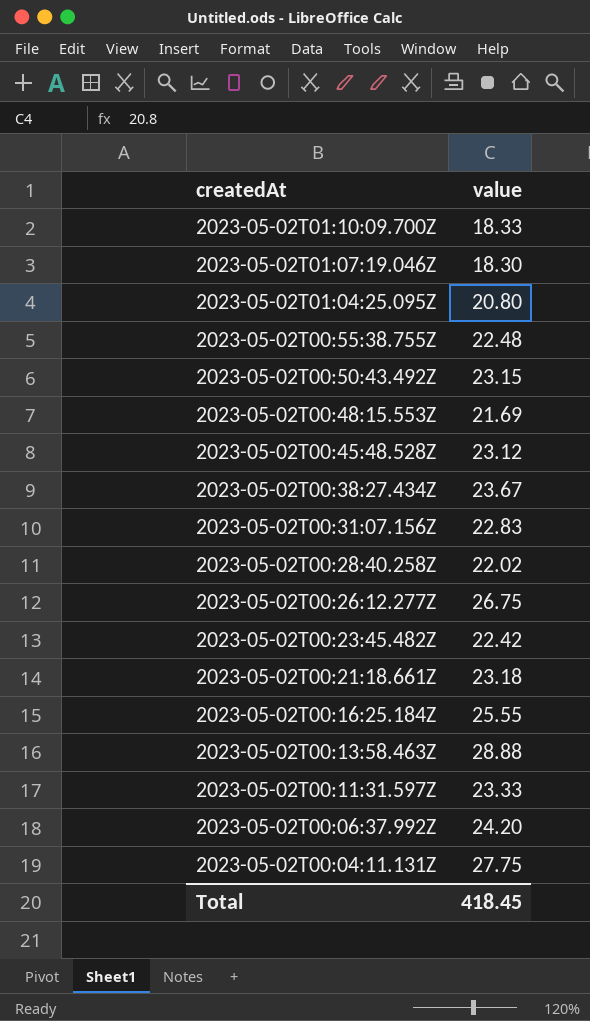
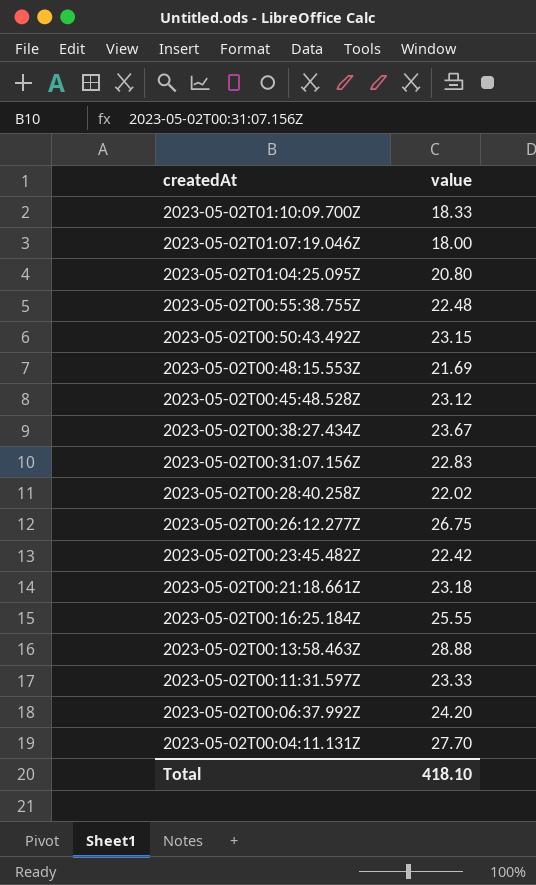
2023-05-02T01:07:19.046Z | value: 18.30 -> 18.00
2023-05-02T00:04:11.131Z | value: 27.75 -> 27.70
Total | value: 418.45 -> 418.10

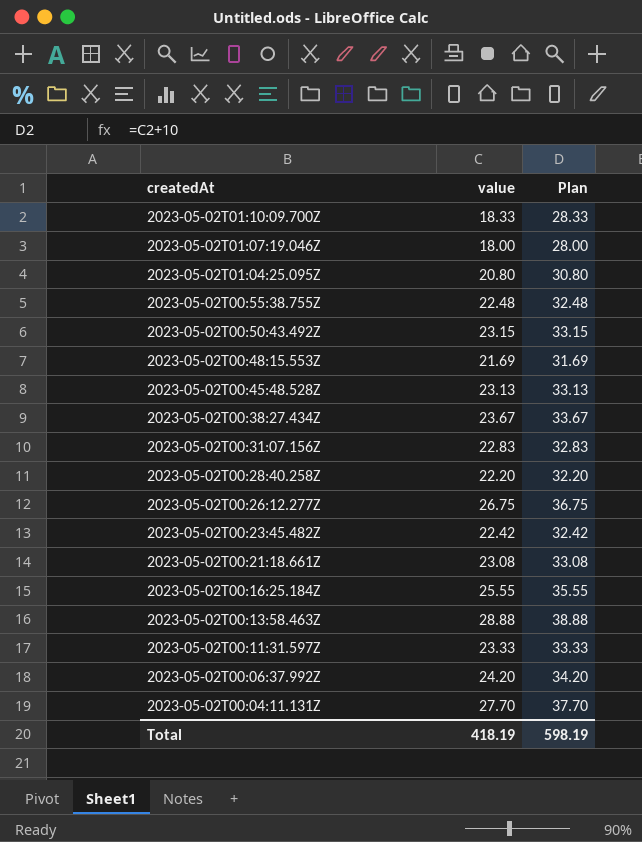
column Plan | formula: none -> [value] + 10
2023-05-02T00:45:48.528Z | value: 23.12 -> 23.13
2023-05-02T00:28:40.258Z | value: 22.02 -> 22.20
2023-05-02T00:21:18.661Z | value: 23.18 -> 23.08
Total | value: 418.10 -> 418.19

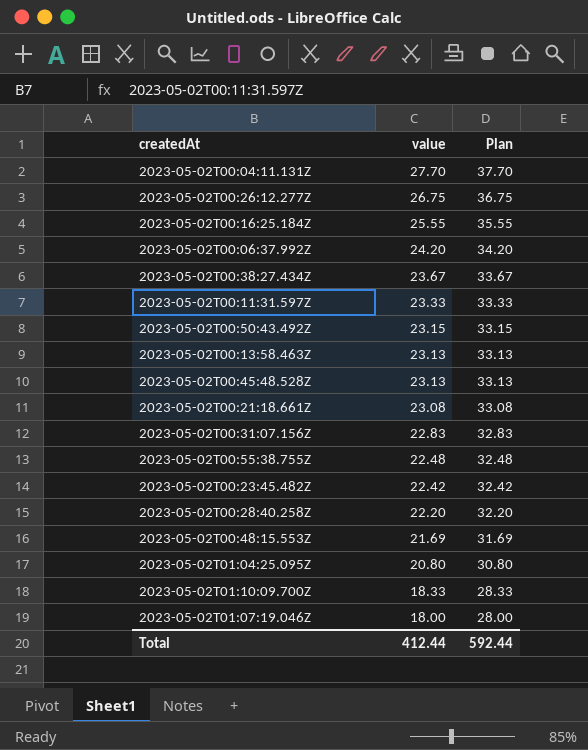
row order: createdAt descending -> value descending
2023-05-02T00:13:58.463Z | value: 28.88 -> 23.13
2023-05-02T00:13:58.463Z | Plan: 38.88 -> 33.13
Total | value: 418.19 -> 412.44
Total | Plan: 598.19 -> 592.44

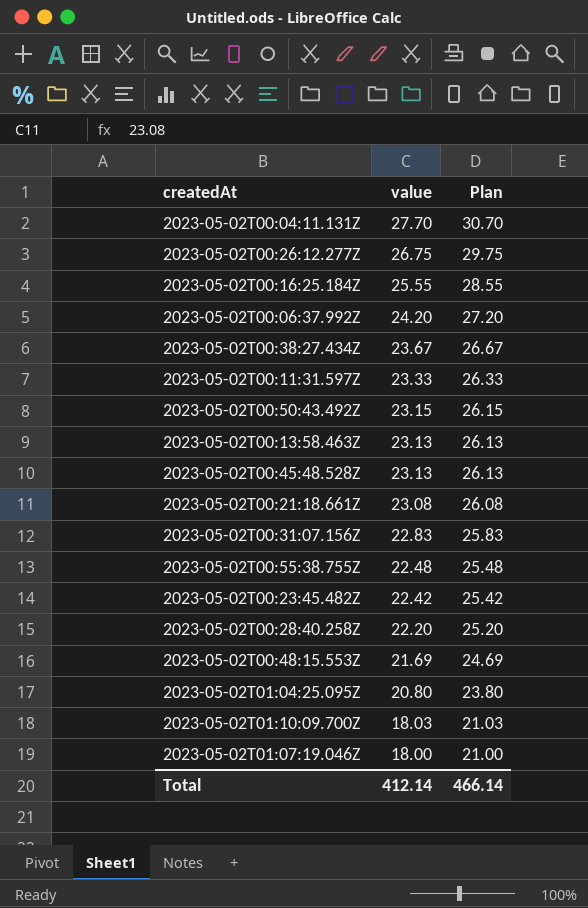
column Plan | formula: [value] + 10 -> [value] + 3
2023-05-02T01:10:09.700Z | value: 18.33 -> 18.03
Total | value: 412.44 -> 412.14
Total | Plan: 592.44 -> 466.14

